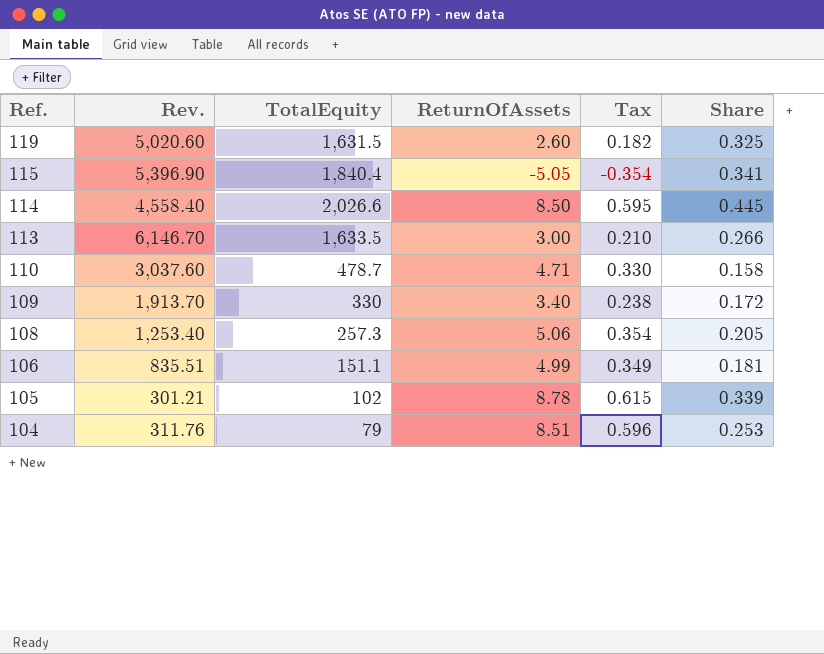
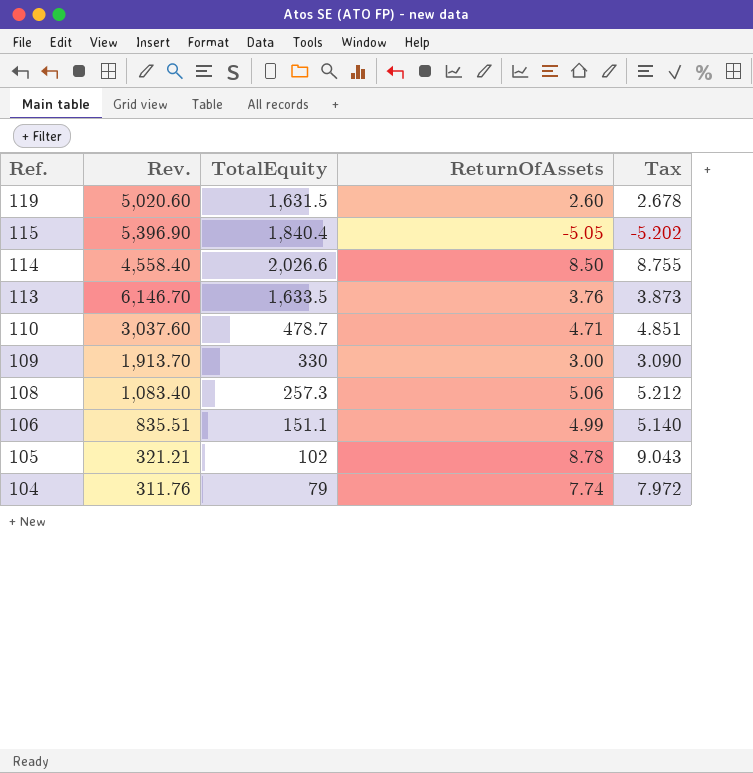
column Share | formula: [TotalEquity] / [Rev.] -> none
column Tax | formula: [ReturnOfAssets] * 0.07 -> [ReturnOfAssets] * 1.03
113 | ReturnOfAssets: 3.00 -> 3.76
109 | ReturnOfAssets: 3.40 -> 3.00
108 | Rev.: 1,253.40 -> 1,083.40
105 | Rev.: 301.21 -> 321.21
104 | ReturnOfAssets: 8.51 -> 7.74

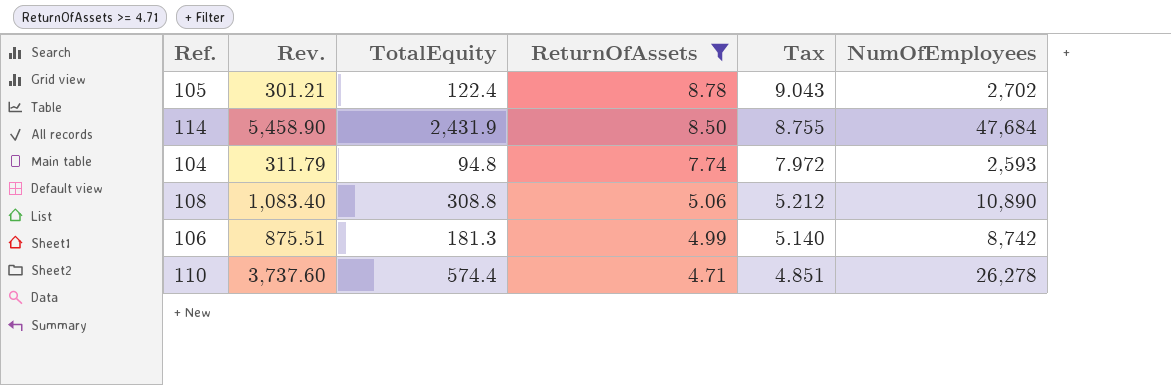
filter: none -> ReturnOfAssets >= 4.71
row order: Ref. descending -> ReturnOfAssets descending
column NumOfEmployees | position: none -> 6
105 | Rev.: 321.21 -> 301.21
105 | TotalEquity: 102 -> 122.4
114 | Rev.: 4,558.40 -> 5,458.90
114 | TotalEquity: 2,026.6 -> 2,431.9
104 | Rev.: 311.76 -> 311.79
104 | TotalEquity: 79 -> 94.8
108 | TotalEquity: 257.3 -> 308.8
106 | Rev.: 835.51 -> 875.51
106 | TotalEquity: 151.1 -> 181.3
110 | Rev.: 3,037.60 -> 3,737.60
110 | TotalEquity: 478.7 -> 574.4

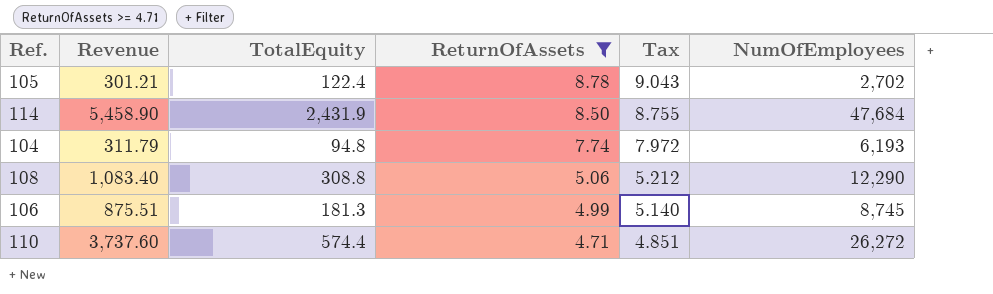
column name: Rev. -> Revenue
104 | NumOfEmployees: 2,593 -> 6,193
108 | NumOfEmployees: 10,890 -> 12,290
106 | NumOfEmployees: 8,742 -> 8,745
110 | NumOfEmployees: 26,278 -> 26,272

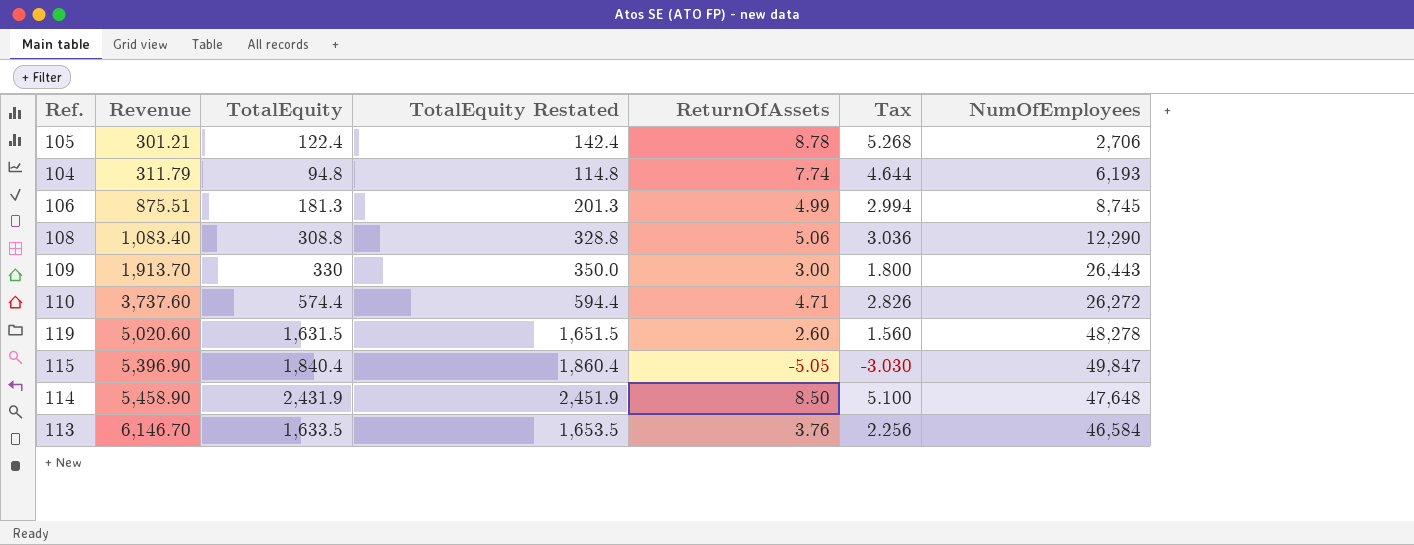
filter: ReturnOfAssets >= 4.71 -> none
row order: ReturnOfAssets descending -> Revenue ascending
column TotalEquity Restated | formula: none -> [TotalEquity] + 20
column Tax | formula: [ReturnOfAssets] * 1.03 -> [ReturnOfAssets] * 0.6
105 | NumOfEmployees: 2,702 -> 2,706
114 | NumOfEmployees: 47,684 -> 47,648

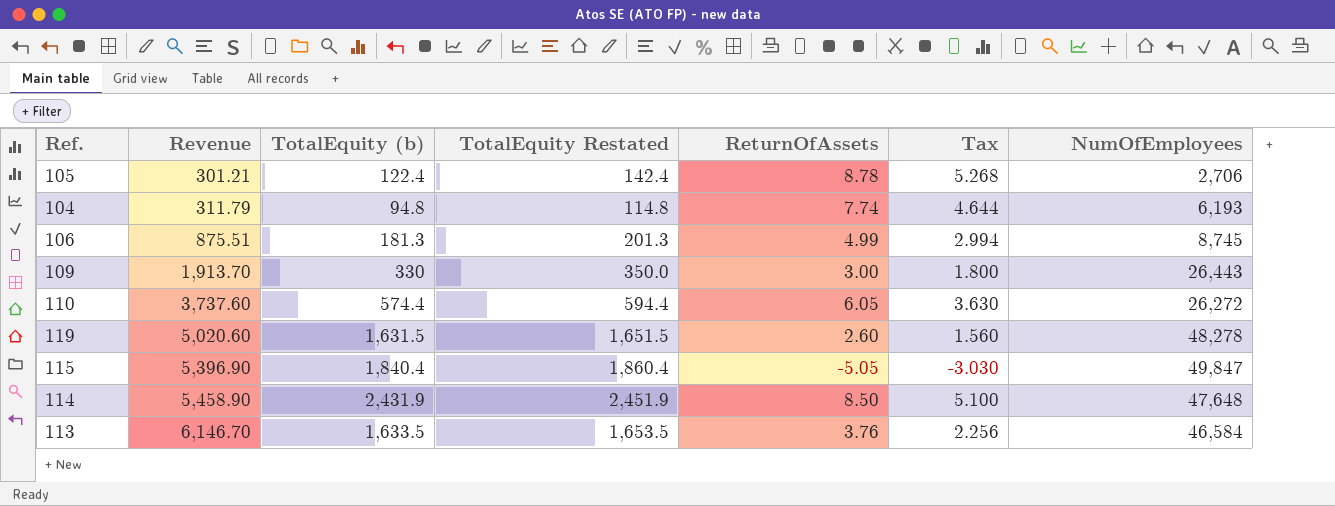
column name: TotalEquity -> TotalEquity (b)
row 108: 1,083.40 | 308.8 | 328.8 | 5.06 | 3.036 | 12,290 -> none
110 | ReturnOfAssets: 4.71 -> 6.05
110 | Tax: 2.826 -> 3.630

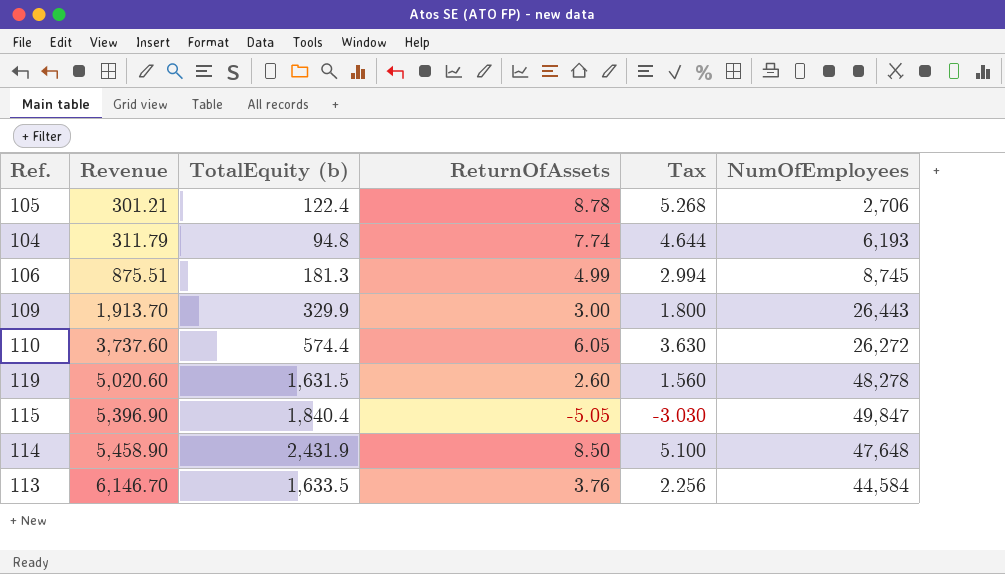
column TotalEquity Restated | formula: [TotalEquity (b)] + 20 -> none
109 | TotalEquity (b): 330 -> 329.9
113 | NumOfEmployees: 46,584 -> 44,584

